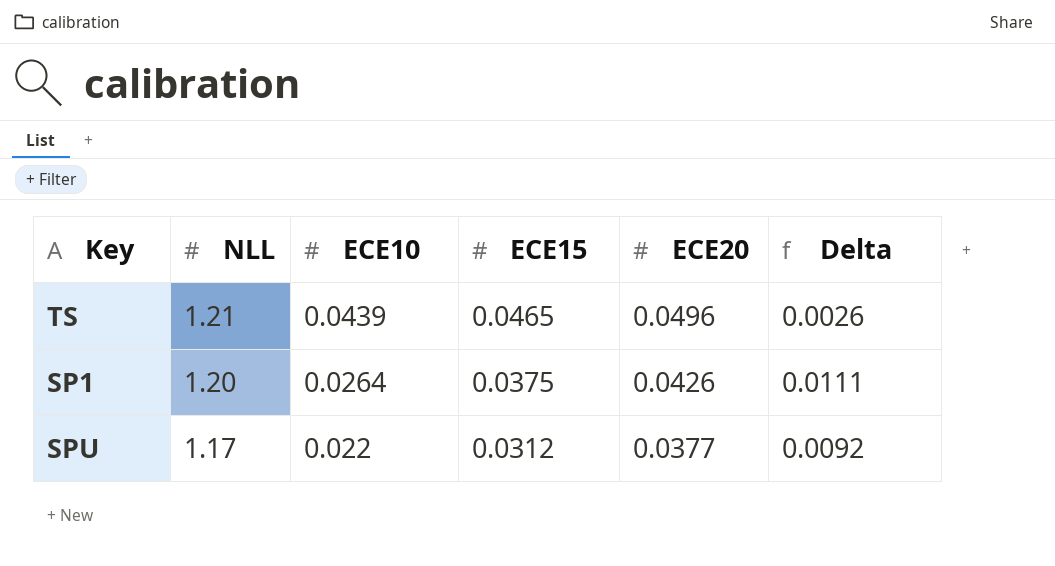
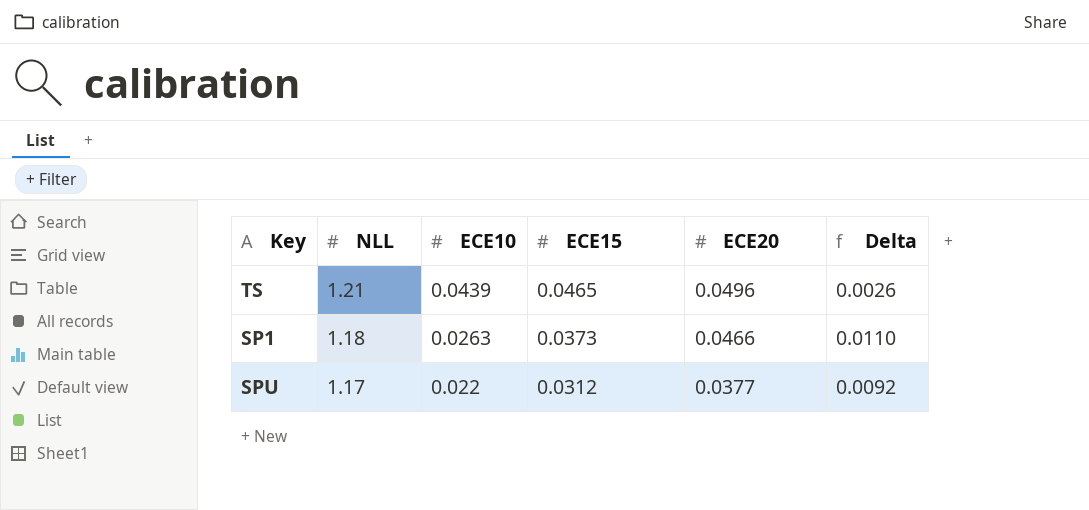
SP1 | NLL: 1.20 -> 1.18
SP1 | ECE10: 0.0264 -> 0.0263
SP1 | ECE15: 0.0375 -> 0.0373
SP1 | ECE20: 0.0426 -> 0.0466
SP1 | Delta: 0.0111 -> 0.0110

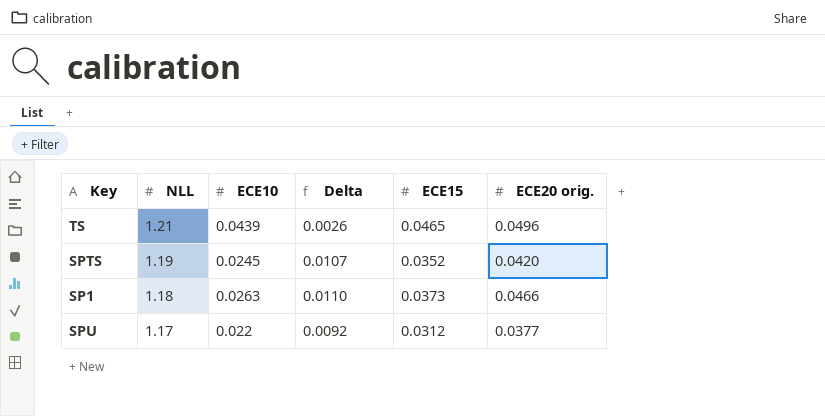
column Delta | position: 6 -> 4
column name: ECE20 -> ECE20 orig.
row SPTS: none -> 1.19 | 0.0245 | 0.0107 | 0.0352 | 0.0420

